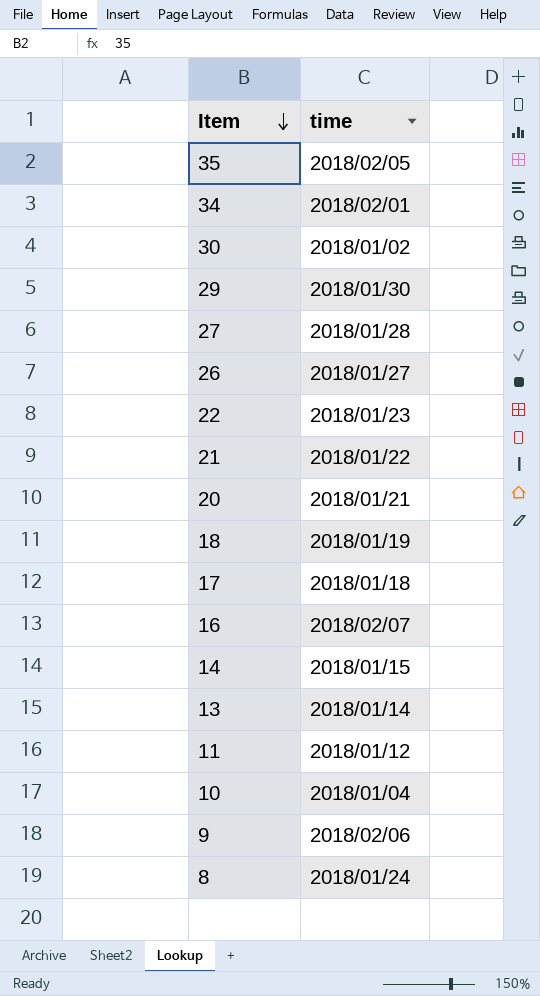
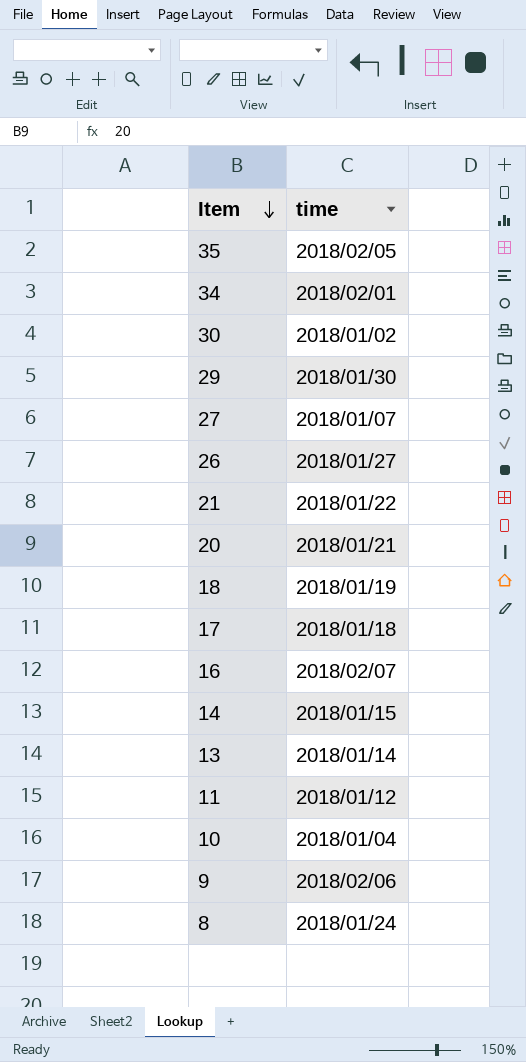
row 22: 2018/01/23 -> none
27 | time: 2018/01/28 -> 2018/01/07

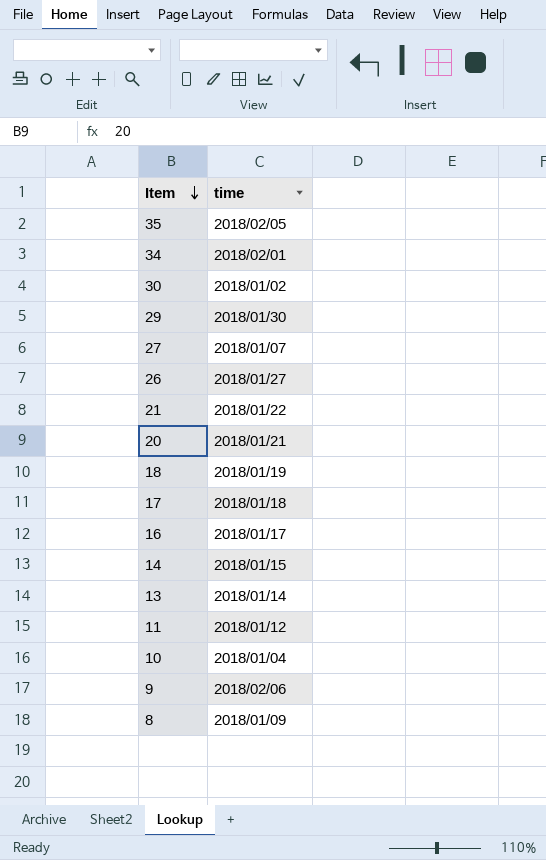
16 | time: 2018/02/07 -> 2018/01/17
8 | time: 2018/01/24 -> 2018/01/09

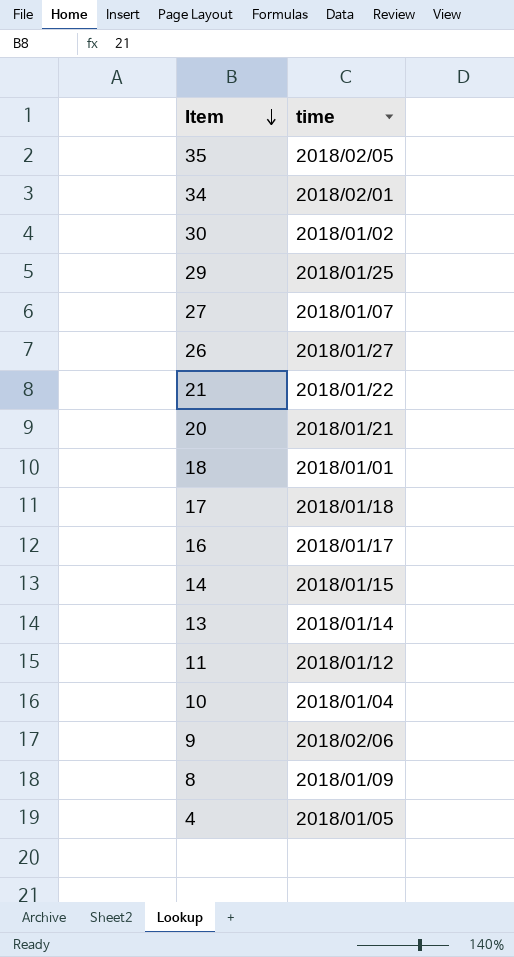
29 | time: 2018/01/30 -> 2018/01/25
18 | time: 2018/01/19 -> 2018/01/01
row 4: none -> 2018/01/05

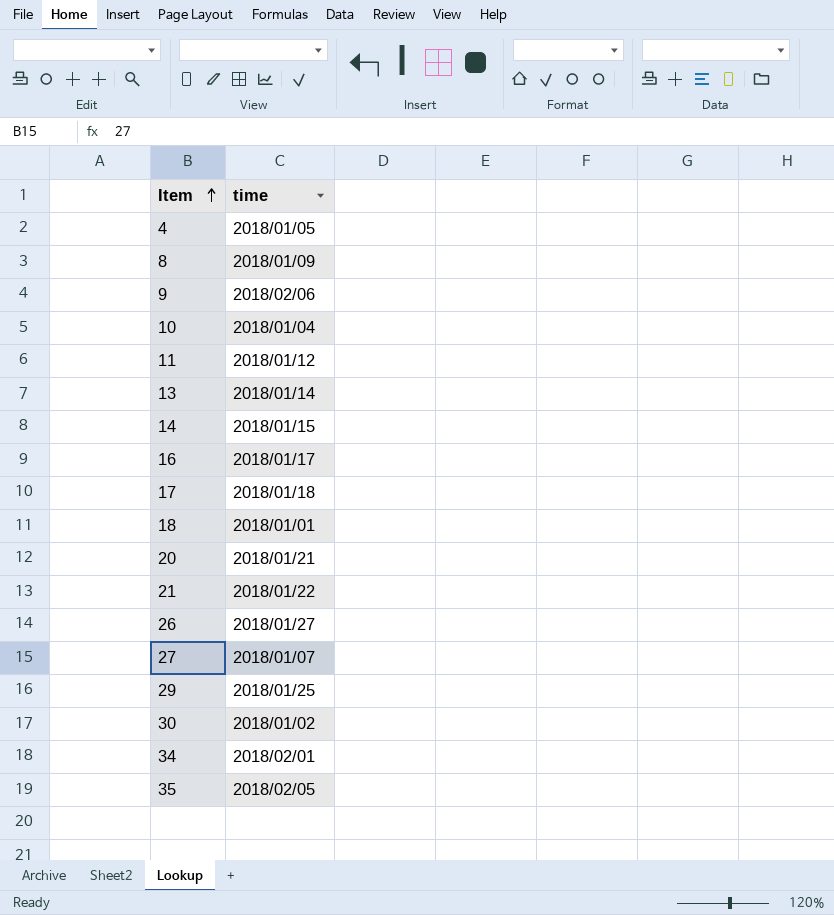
row order: Item descending -> Item ascending

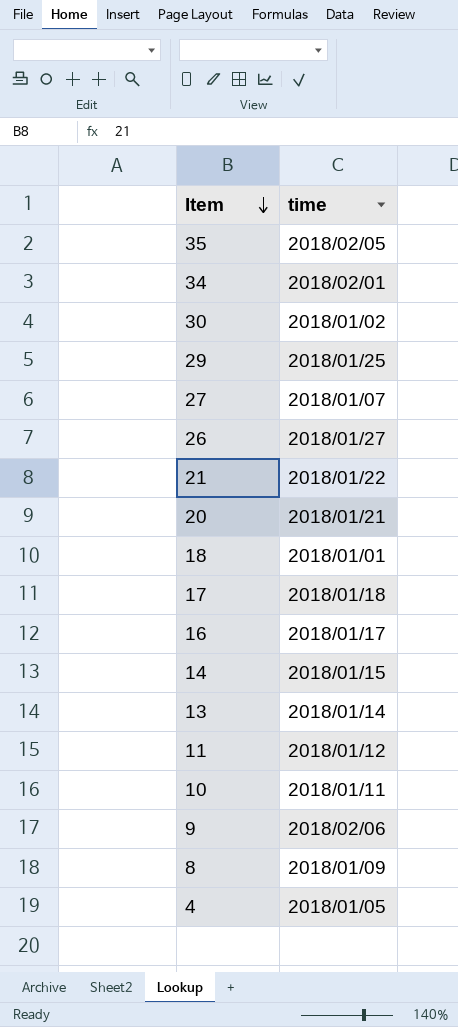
row order: Item ascending -> Item descending
10 | time: 2018/01/04 -> 2018/01/11

